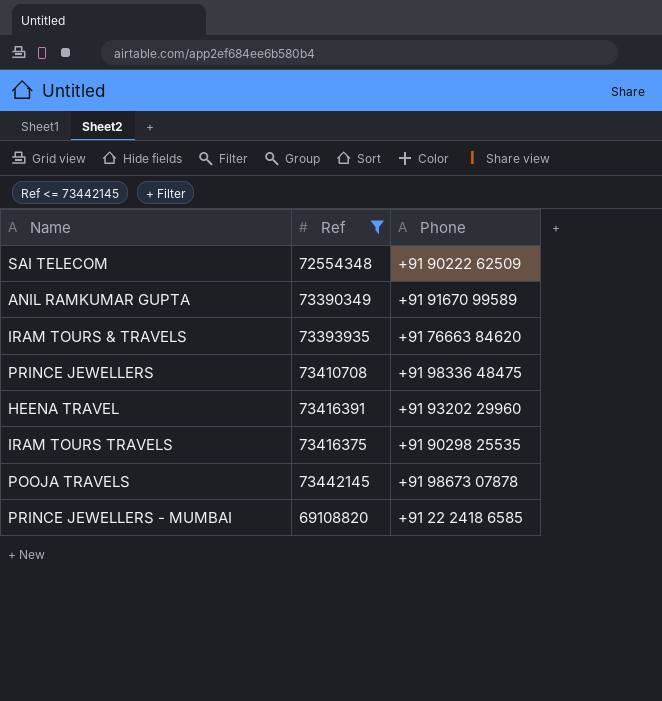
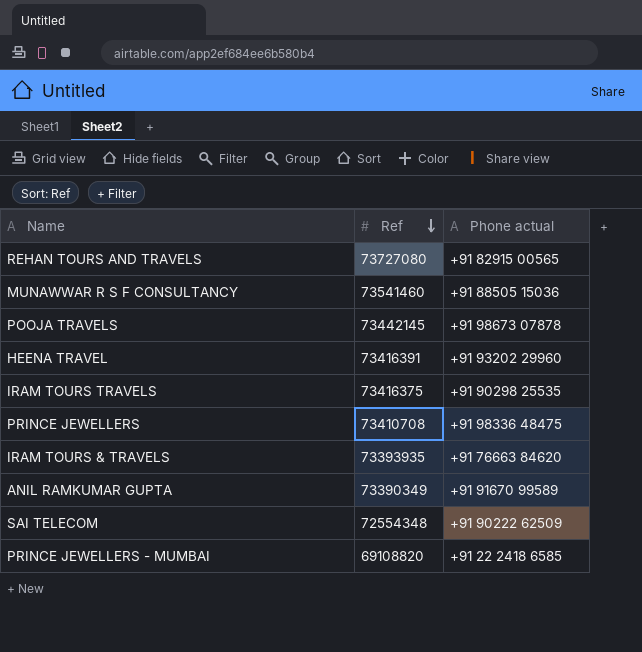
filter: Ref <= 73442145 -> none
row order: none -> Ref descending
column name: Phone -> Phone actual

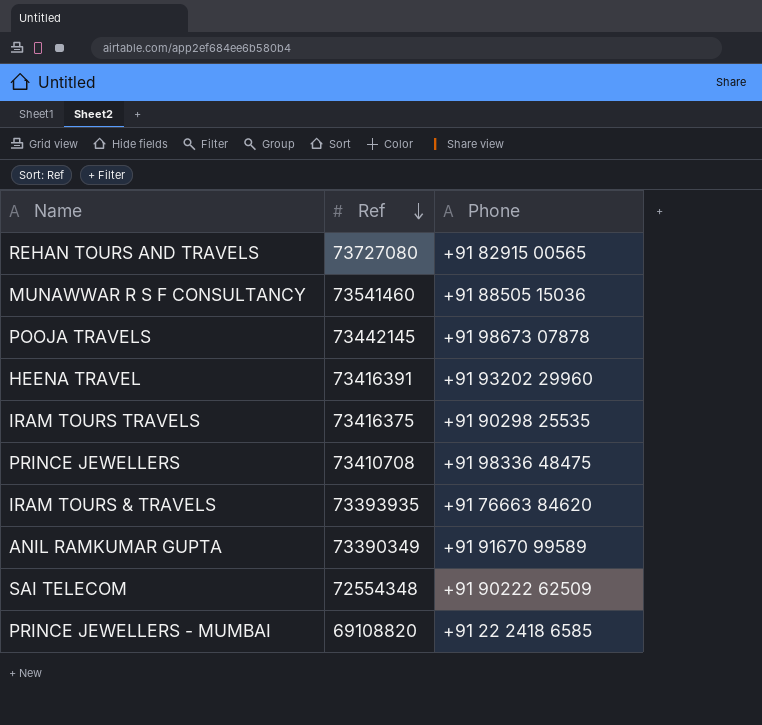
column name: Phone actual -> Phone

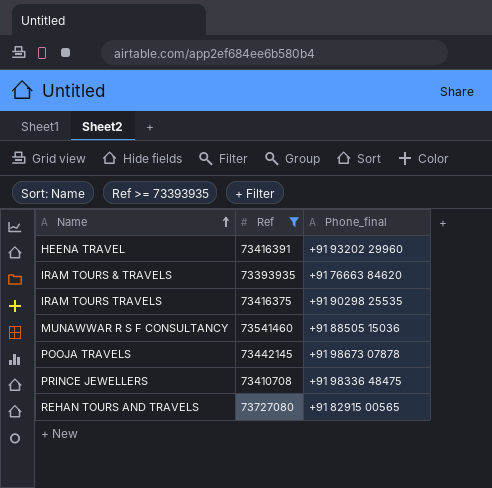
filter: none -> Ref >= 73393935
row order: Ref descending -> Name ascending
column name: Phone -> Phone_final

